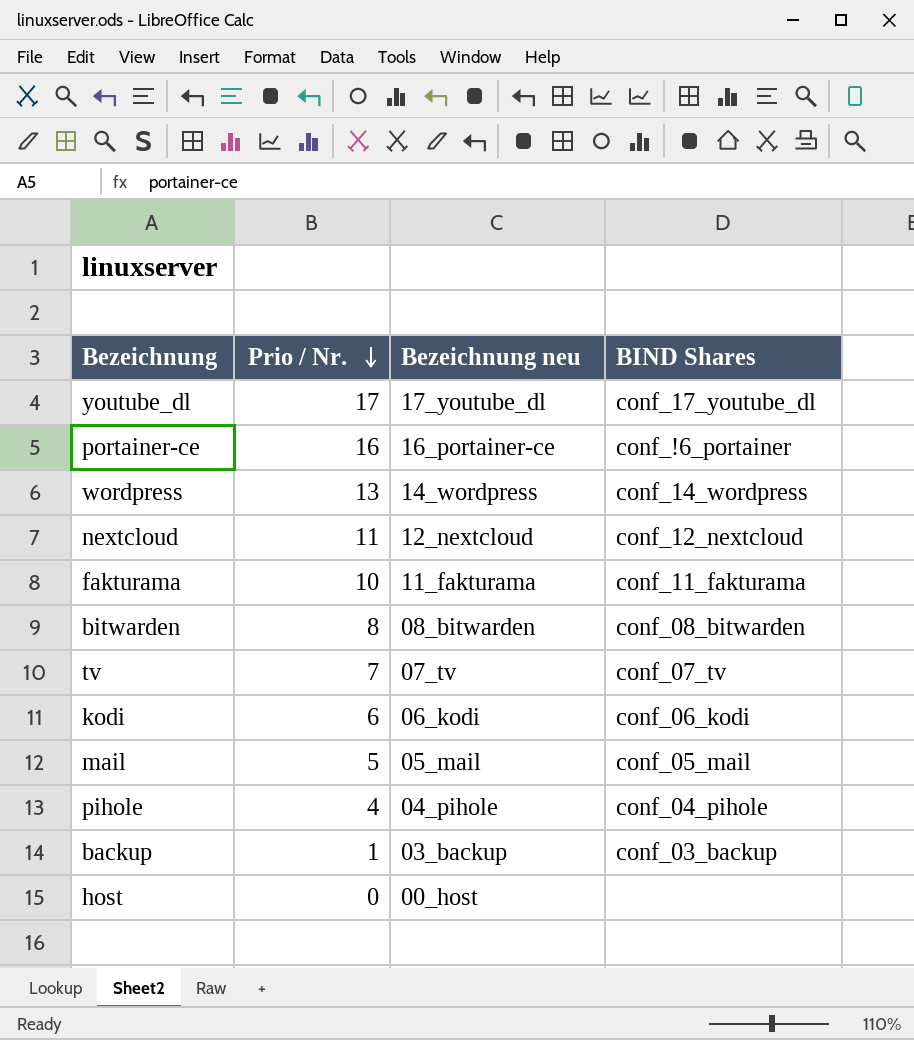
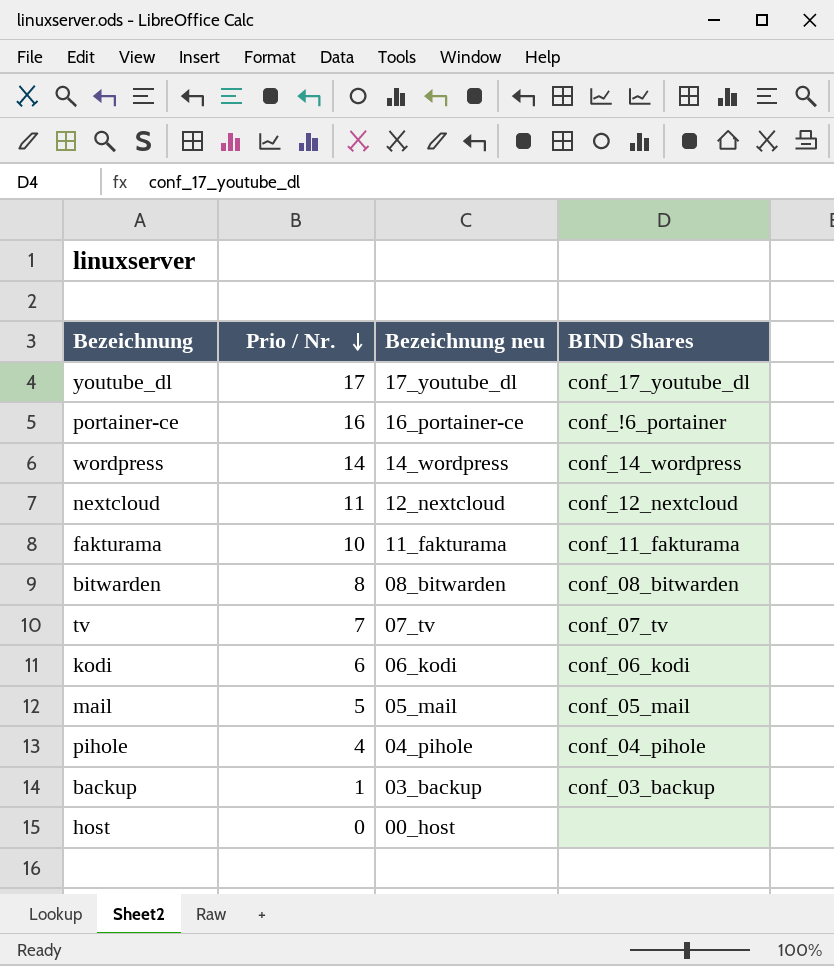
wordpress | Prio / Nr.: 13 -> 14

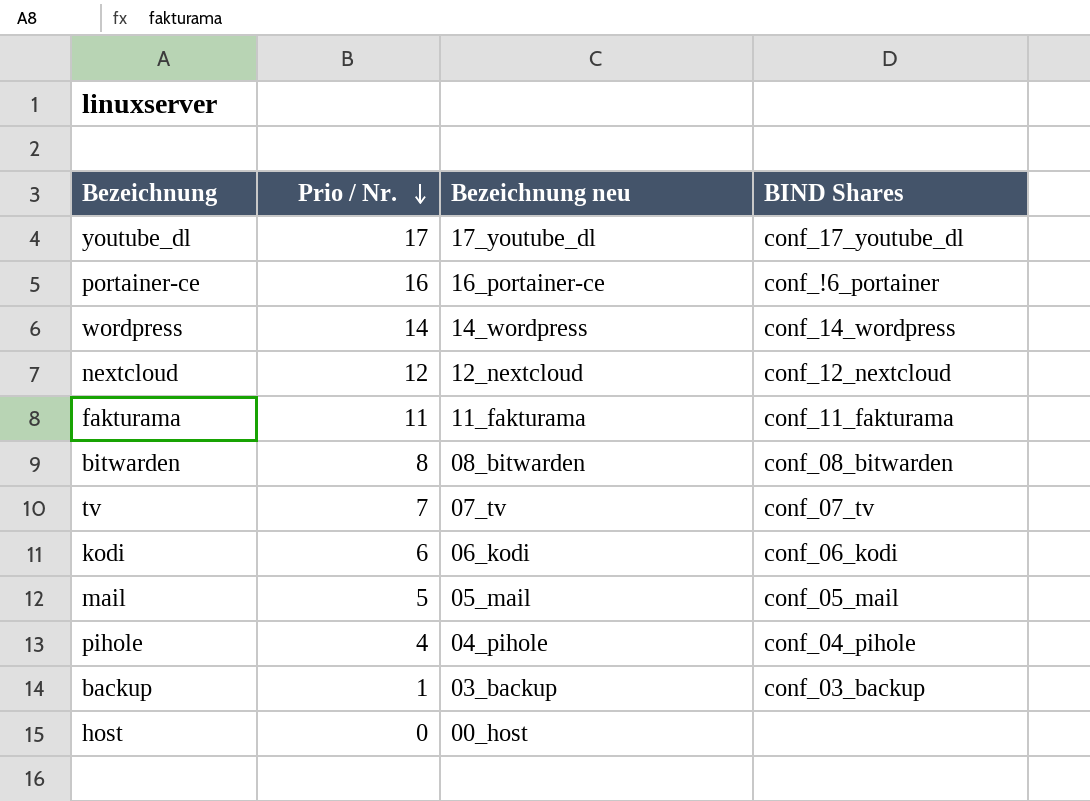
nextcloud | Prio / Nr.: 11 -> 12
fakturama | Prio / Nr.: 10 -> 11

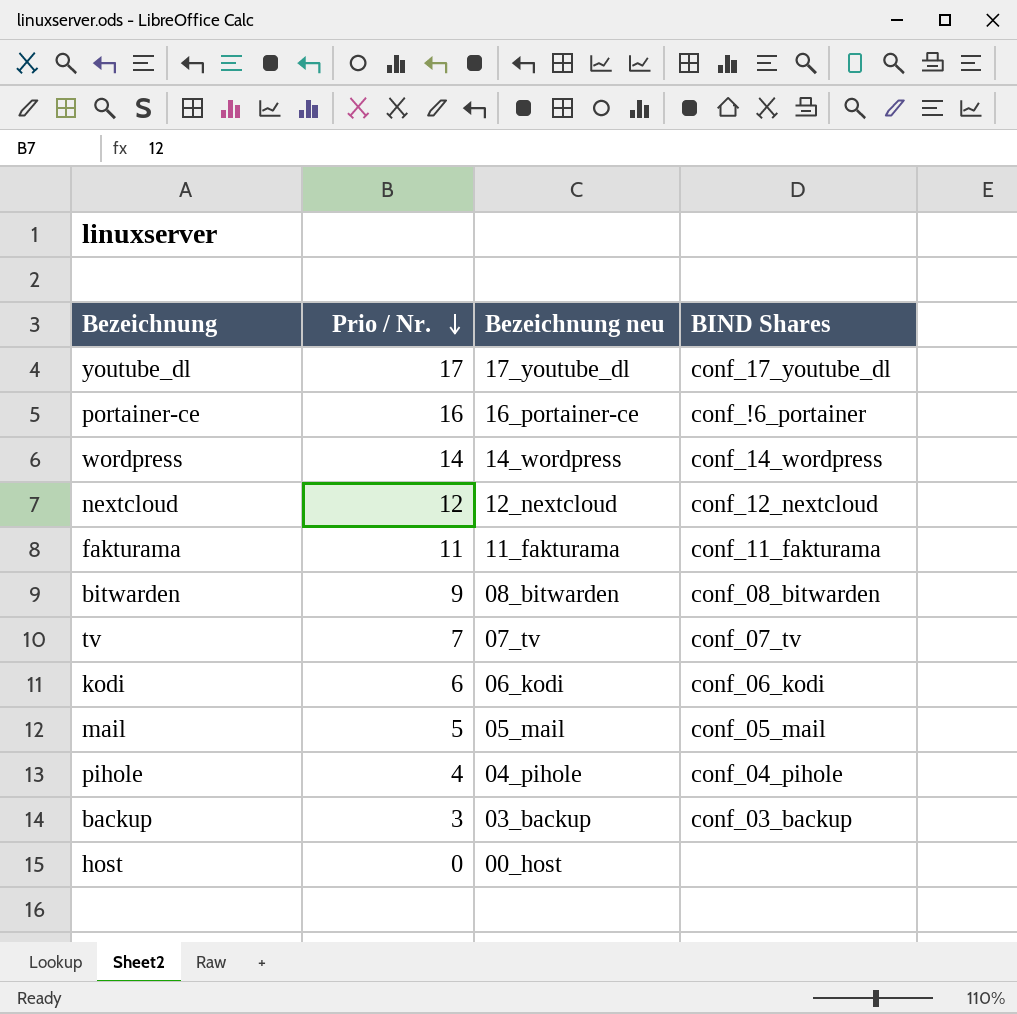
bitwarden | Prio / Nr.: 8 -> 9
backup | Prio / Nr.: 1 -> 3

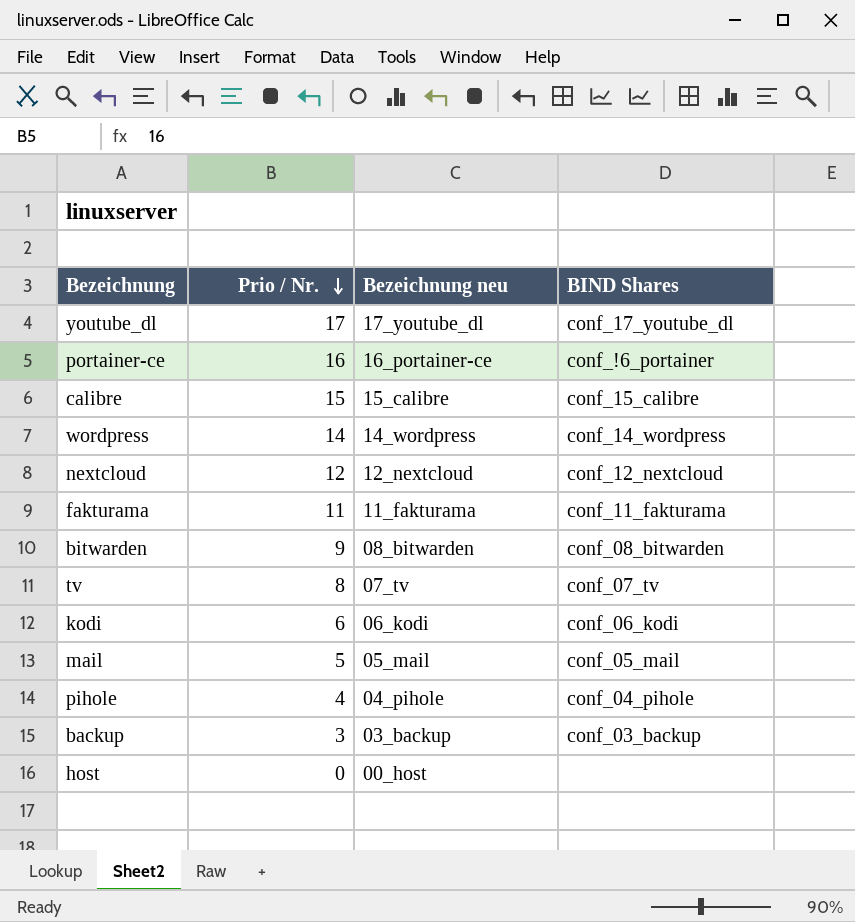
row calibre: none -> 15 | 15_calibre | conf_15_calibre
tv | Prio / Nr.: 7 -> 8

